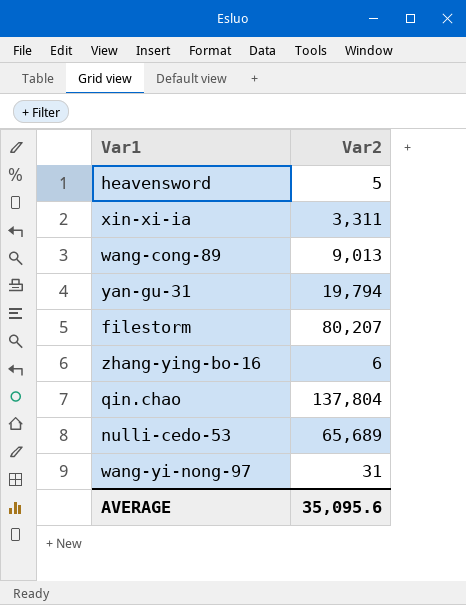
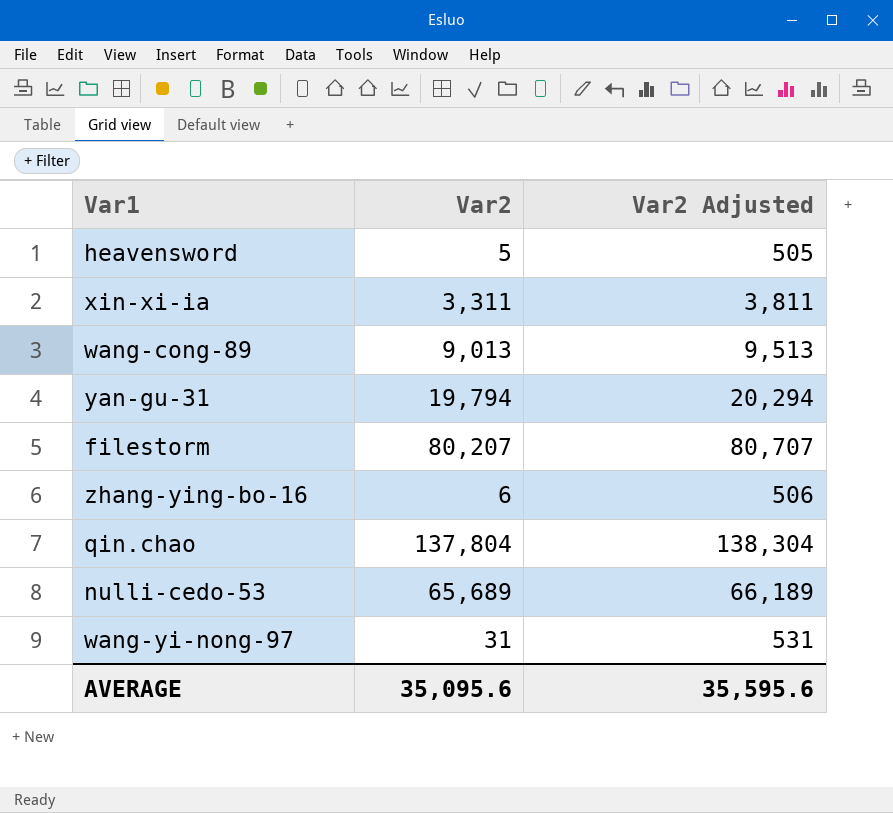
column Var2 Adjusted | formula: none -> [Var2] + 500

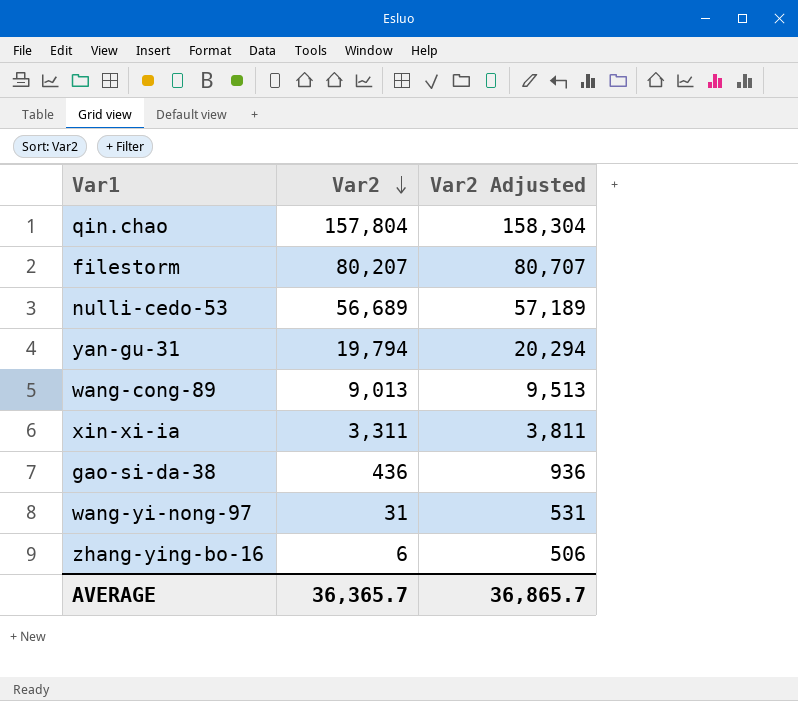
row order: none -> Var2 descending
row heavensword: 5 | 505 -> none
qin.chao | Var2: 137,804 -> 157,804
qin.chao | Var2 Adjusted: 138,304 -> 158,304
nulli-cedo-53 | Var2: 65,689 -> 56,689
nulli-cedo-53 | Var2 Adjusted: 66,189 -> 57,189
row gao-si-da-38: none -> 436 | 936
AVERAGE | Var2: 35,095.6 -> 36,365.7
AVERAGE | Var2 Adjusted: 35,595.6 -> 36,865.7

